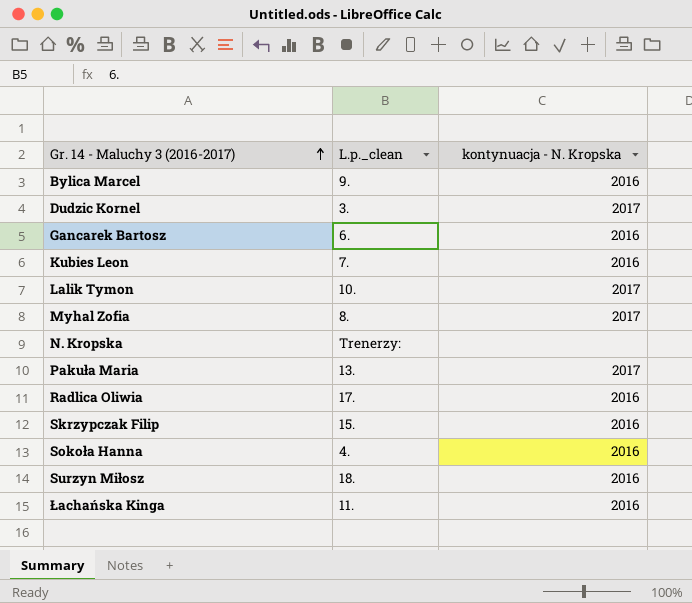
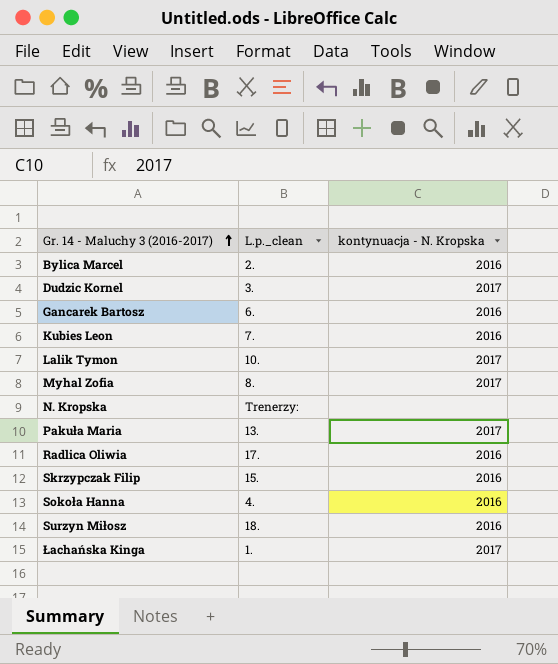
Bylica Marcel | L.p._clean: 9. -> 2.
Łachańska Kinga | L.p._clean: 11. -> 1.
Łachańska Kinga | kontynuacja - N. Kropska: 2016 -> 2017

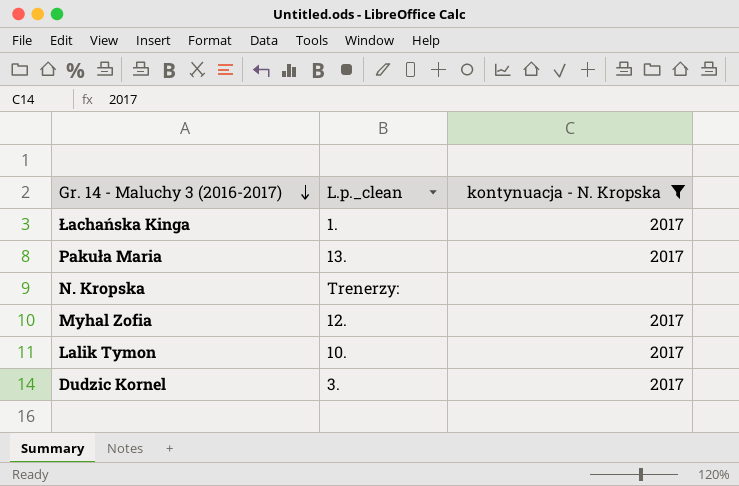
filter: none -> kontynuacja - N. Kropska != 2016
row order: Gr. 14 - Maluchy 3 (2016-2017) ascending -> Gr. 14 - Maluchy 3 (2016-2017) descending
Myhal Zofia | L.p._clean: 8. -> 12.

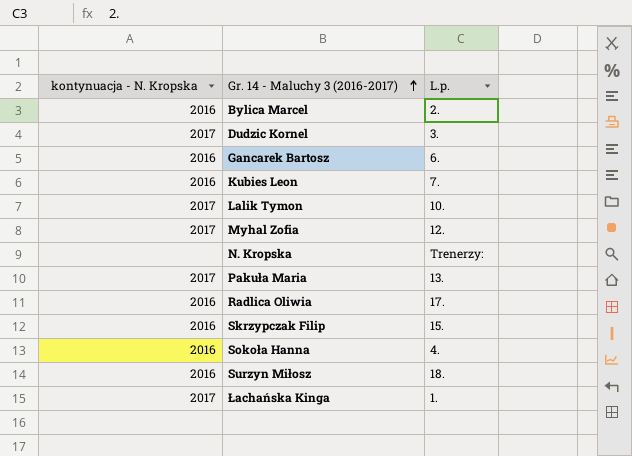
filter: kontynuacja - N. Kropska != 2016 -> none
row order: Gr. 14 - Maluchy 3 (2016-2017) descending -> Gr. 14 - Maluchy 3 (2016-2017) ascending
column kontynuacja - N. Kropska | position: 3 -> 1
column name: L.p._clean -> L.p.

